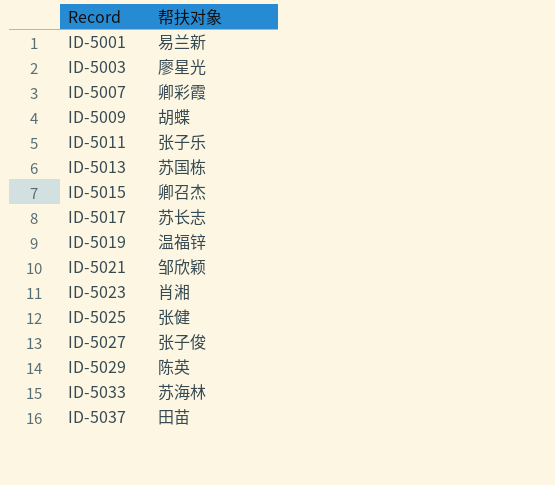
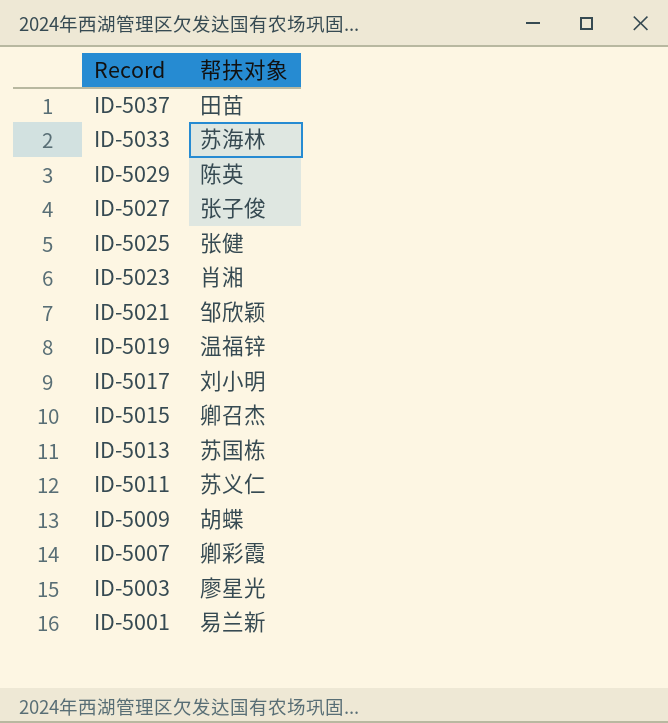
row order: Record ascending -> Record descending
ID-5017 | 帮扶对象: 苏长志 -> 刘小明
ID-5011 | 帮扶对象: 张子乐 -> 苏义仁

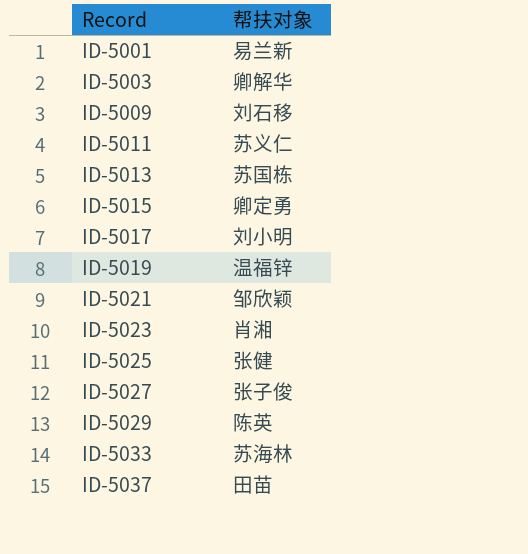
row order: Record descending -> Record ascending
row ID-5007: 卿彩霞 -> none
ID-5003 | 帮扶对象: 廖星光 -> 卿解华
ID-5009 | 帮扶对象: 胡蝶 -> 刘石移
ID-5015 | 帮扶对象: 卿召杰 -> 卿定勇

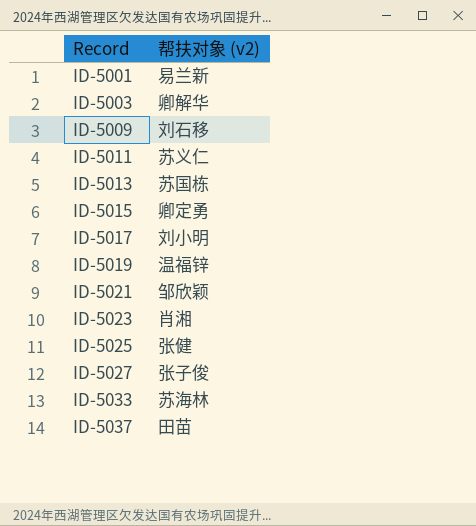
column name: 帮扶对象 -> 帮扶对象 (v2)
row ID-5029: 陈英 -> none

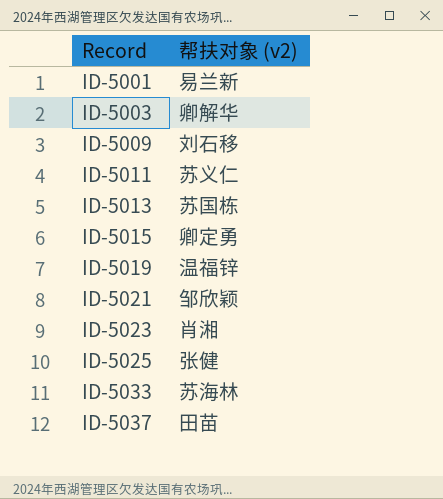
row ID-5017: 刘小明 -> none
row ID-5027: 张子俊 -> none

